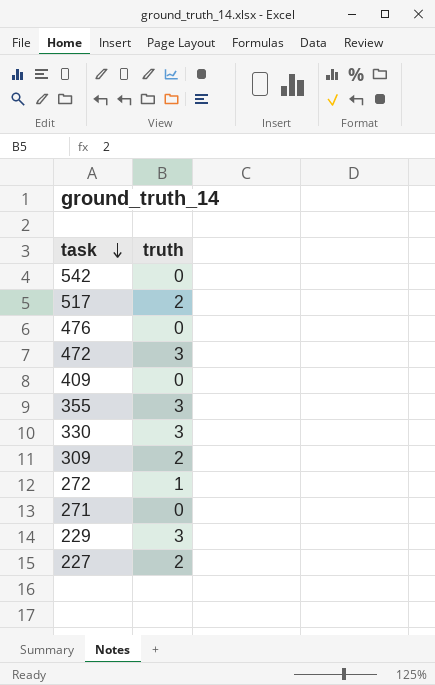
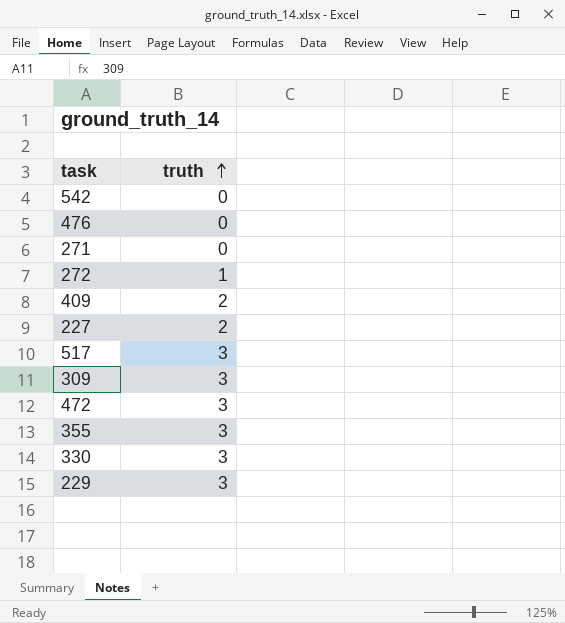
row order: task descending -> truth ascending
409 | truth: 0 -> 2
517 | truth: 2 -> 3
309 | truth: 2 -> 3

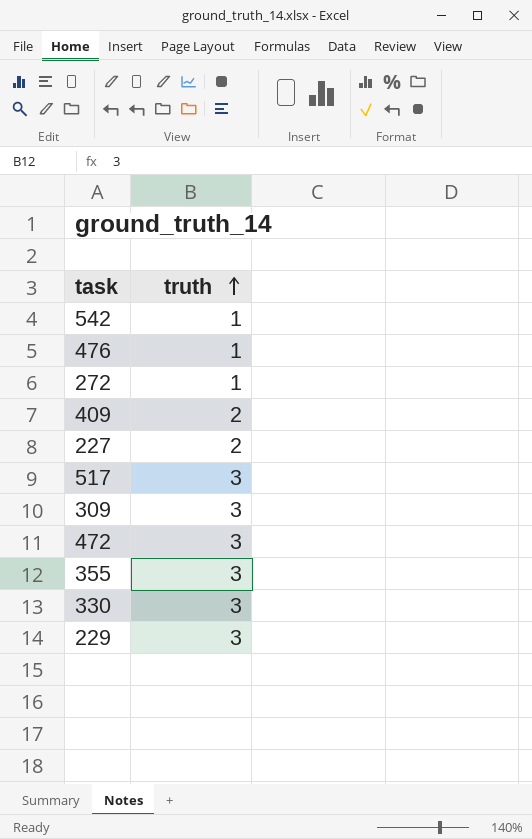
row 271: 0 -> none
542 | truth: 0 -> 1
476 | truth: 0 -> 1

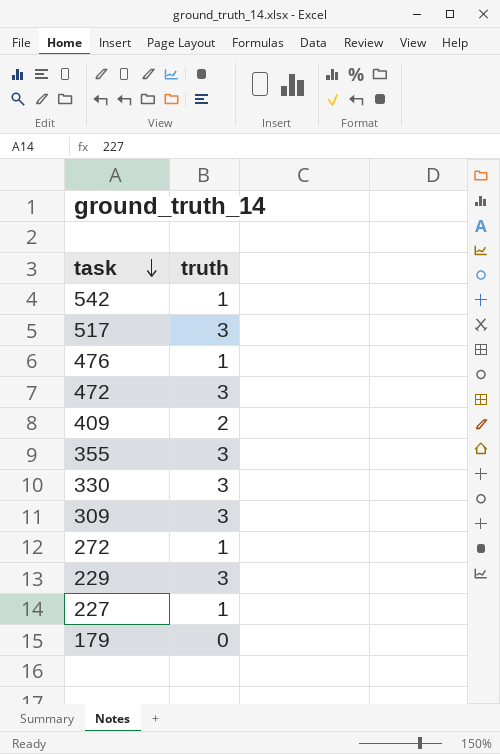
row order: truth ascending -> task descending
227 | truth: 2 -> 1
row 179: none -> 0

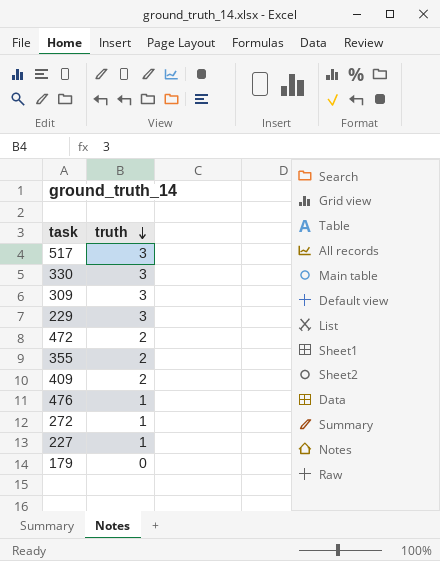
row order: task descending -> truth descending
row 542: 1 -> none
472 | truth: 3 -> 2
355 | truth: 3 -> 2

